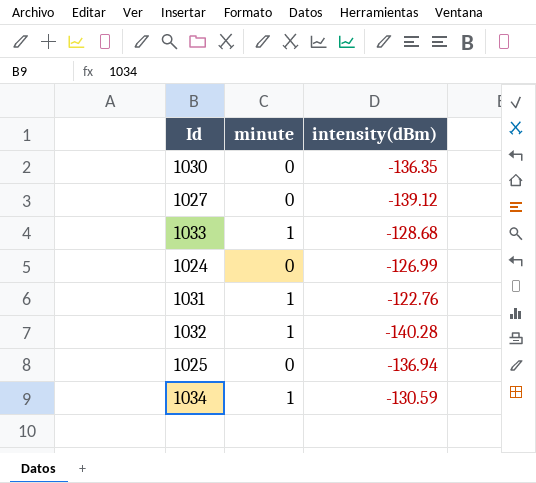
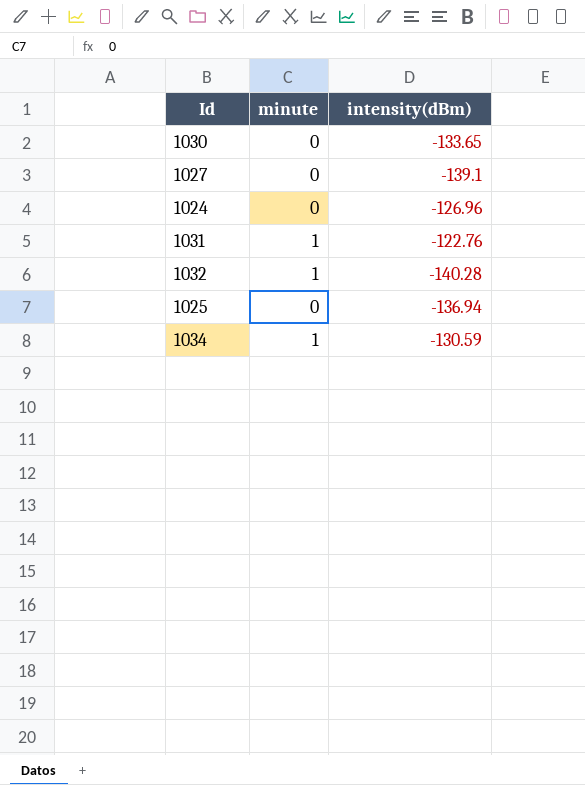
row 1033: 1 | -128.68 -> none
1030 | intensity(dBm): -136.35 -> -133.65
1027 | intensity(dBm): -139.12 -> -139.1
1024 | intensity(dBm): -126.99 -> -126.96

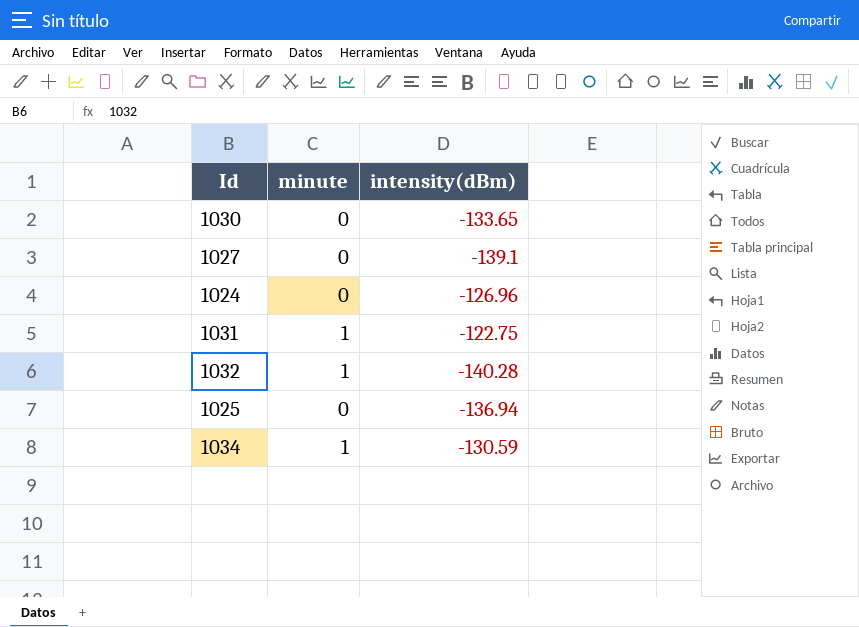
1031 | intensity(dBm): -122.76 -> -122.75

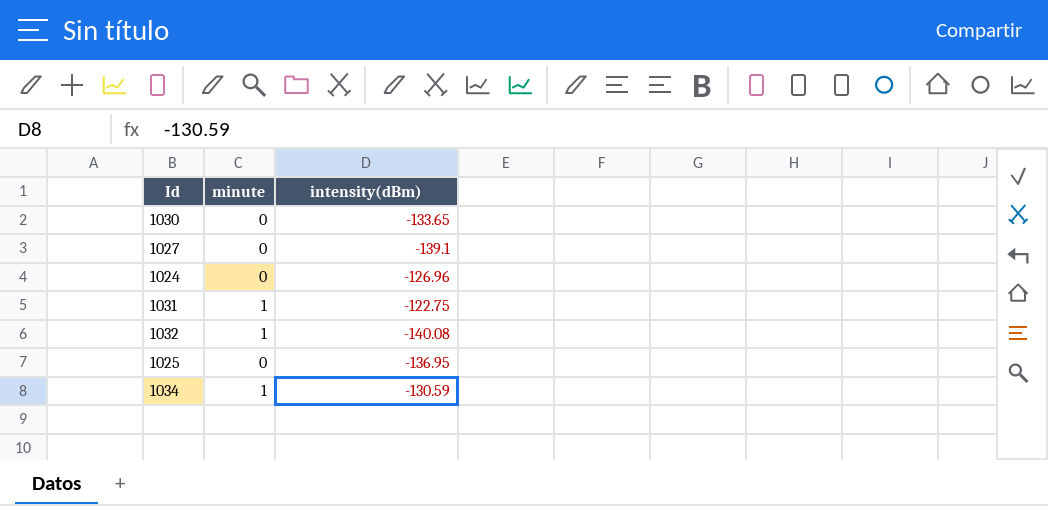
1032 | intensity(dBm): -140.28 -> -140.08
1025 | intensity(dBm): -136.94 -> -136.95

